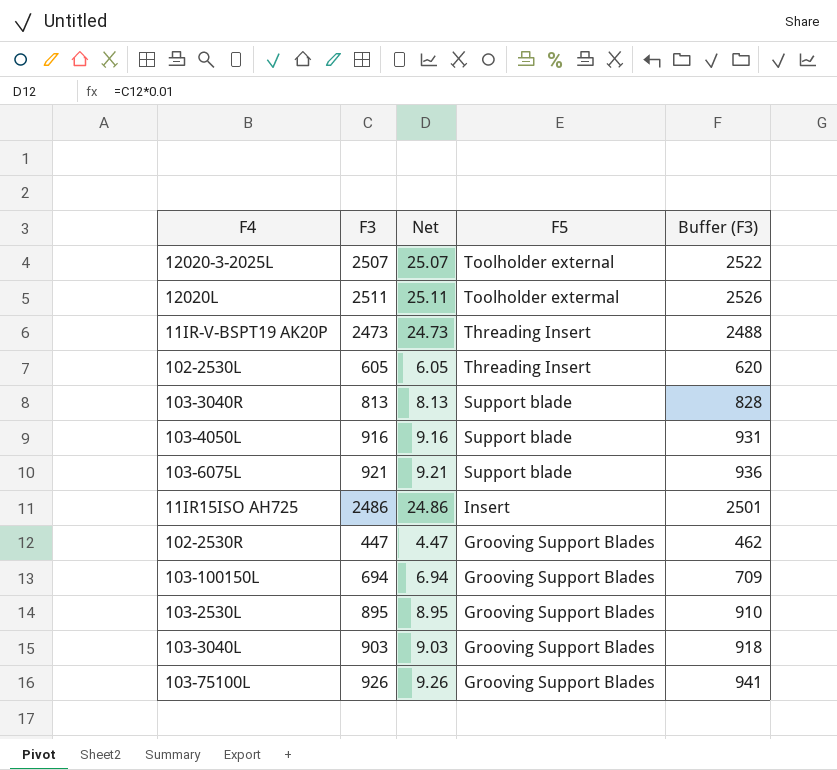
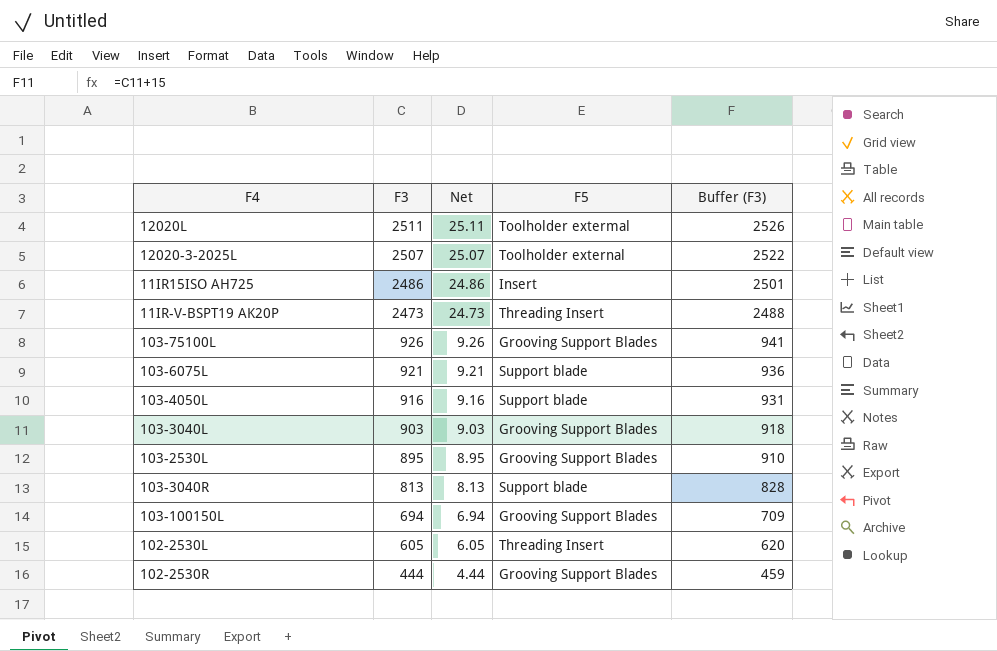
row order: F5 descending -> F3 descending
102-2530R | F3: 447 -> 444
102-2530R | Net: 4.47 -> 4.44
102-2530R | Buffer (F3): 462 -> 459

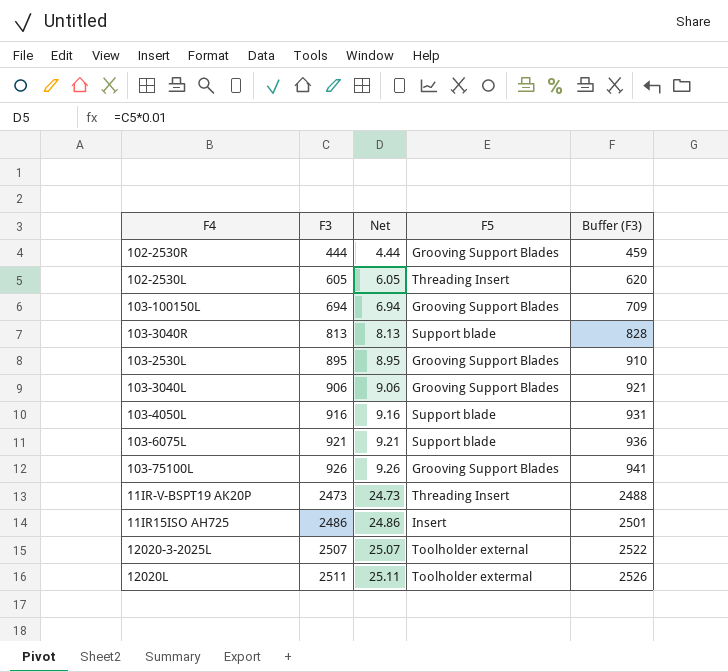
row order: F3 descending -> F3 ascending
103-3040L | F3: 903 -> 906
103-3040L | Net: 9.03 -> 9.06
103-3040L | Buffer (F3): 918 -> 921

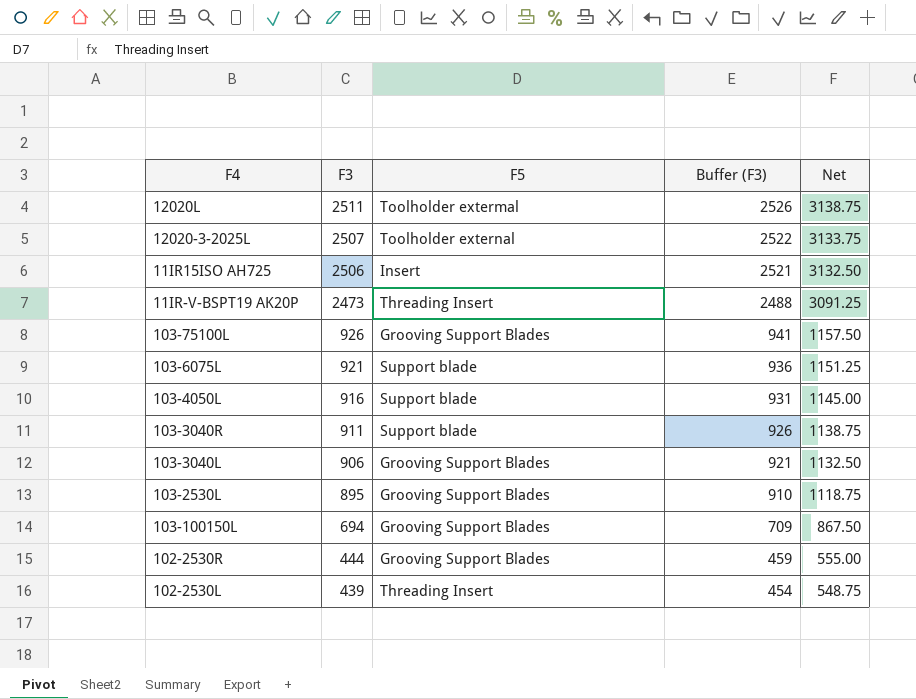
row order: F3 ascending -> F3 descending
column Net | formula: [F3] * 0.01 -> [F3] * 1.25
column Net | position: 3 -> 5
11IR15ISO AH725 | F3: 2486 -> 2506
11IR15ISO AH725 | Buffer (F3): 2501 -> 2521
103-3040R | F3: 813 -> 911
103-3040R | Buffer (F3): 828 -> 926
102-2530L | F3: 605 -> 439
102-2530L | Buffer (F3): 620 -> 454

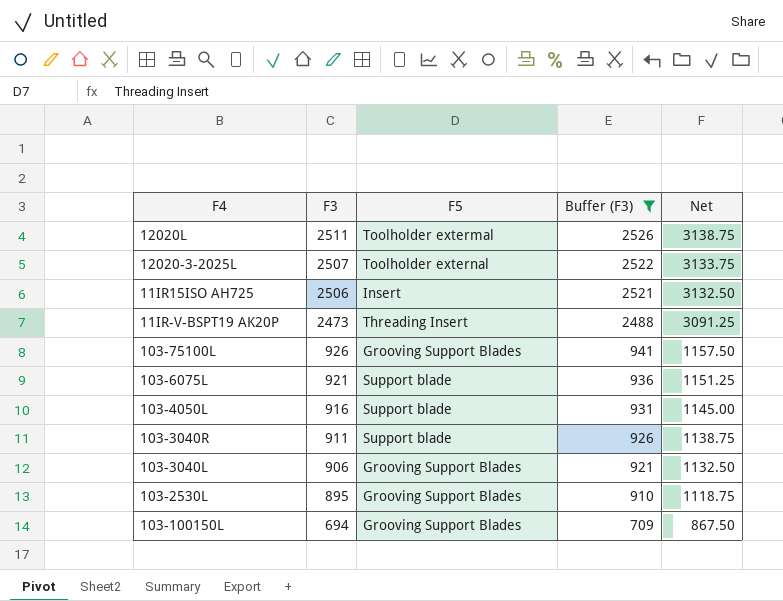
filter: none -> Buffer (F3) >= 709

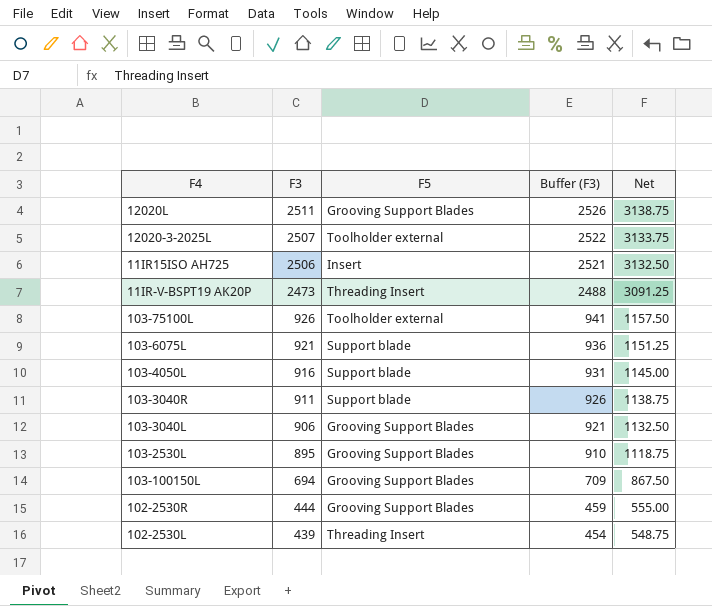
filter: Buffer (F3) >= 709 -> none
12020L | F5: Toolholder extermal -> Grooving Support Blades
103-75100L | F5: Grooving Support Blades -> Toolholder external

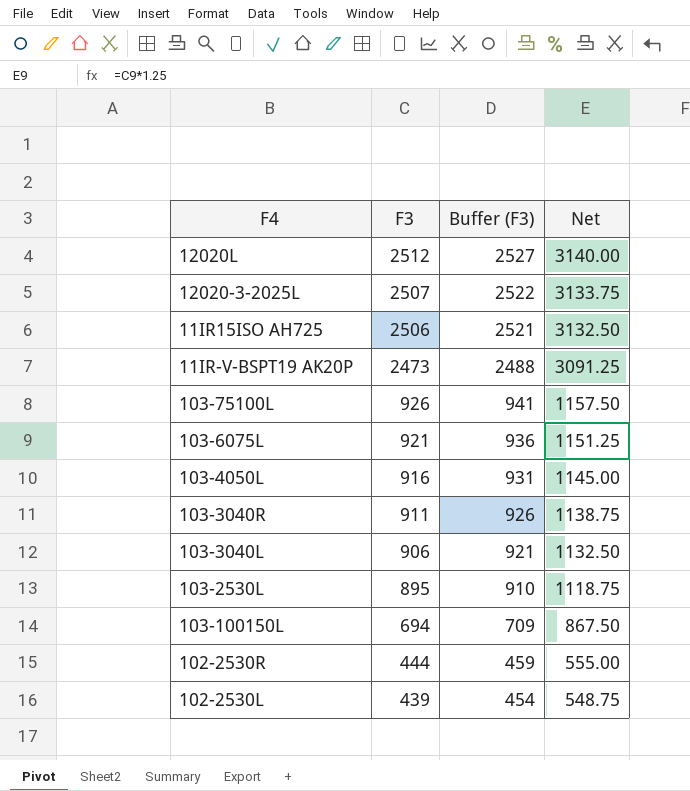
column F5 | position: 3 -> none
12020L | F3: 2511 -> 2512
12020L | Buffer (F3): 2526 -> 2527
12020L | Net: 3138.75 -> 3140.00

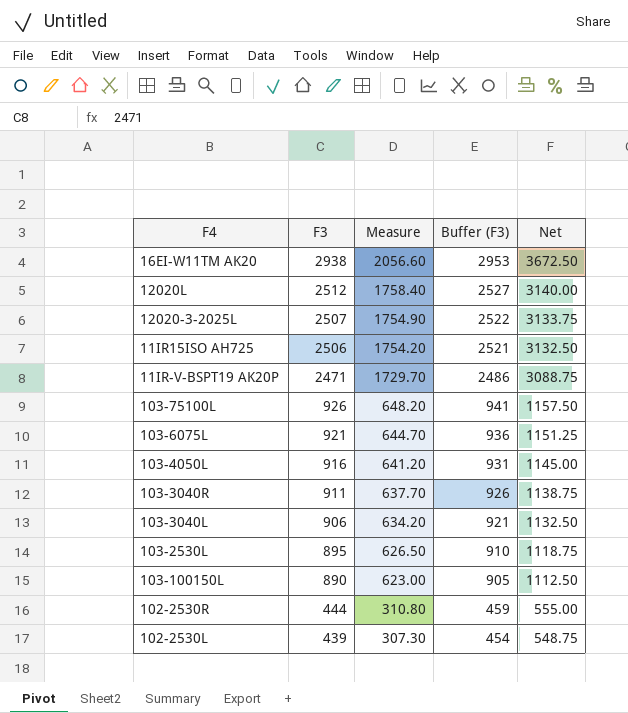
column Measure | formula: none -> [F3] * 0.7
row 16EI-W11TM AK20: none -> 2938 | 2056.60 | 2953 | 3672.50
11IR-V-BSPT19 AK20P | F3: 2473 -> 2471
11IR-V-BSPT19 AK20P | Buffer (F3): 2488 -> 2486
11IR-V-BSPT19 AK20P | Net: 3091.25 -> 3088.75
103-100150L | F3: 694 -> 890
103-100150L | Buffer (F3): 709 -> 905
103-100150L | Net: 867.50 -> 1112.50

